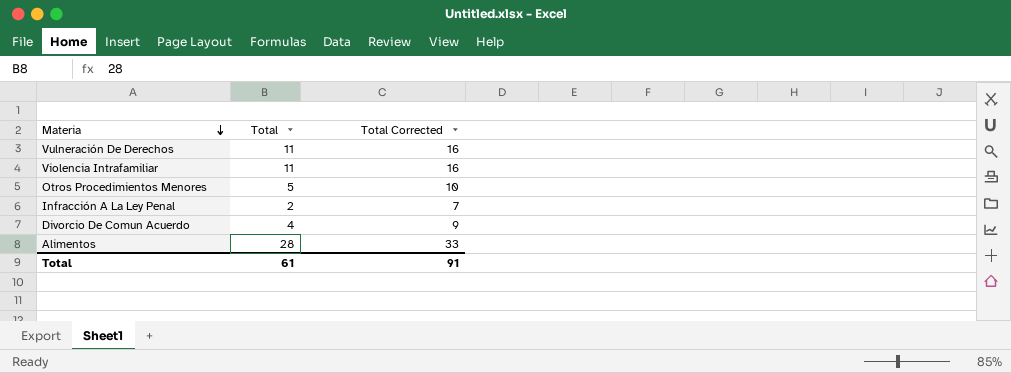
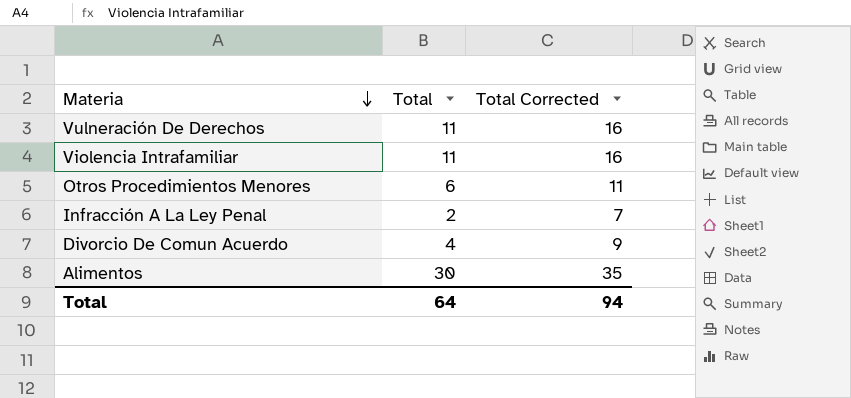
Otros Procedimientos Menores | Total: 5 -> 6
Otros Procedimientos Menores | Total Corrected: 10 -> 11
Alimentos | Total: 28 -> 30
Alimentos | Total Corrected: 33 -> 35
Total | Total: 61 -> 64
Total | Total Corrected: 91 -> 94

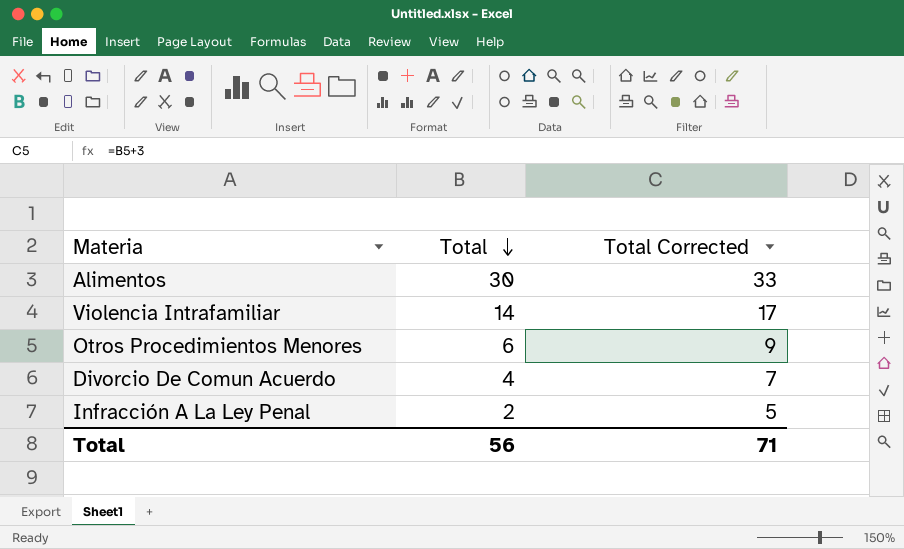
row order: Materia descending -> Total descending
column Total Corrected | formula: [Total] + 5 -> [Total] + 3
row Vulneración De Derechos: 11 | 16 -> none
Violencia Intrafamiliar | Total: 11 -> 14
Total | Total: 64 -> 56
Total | Total Corrected: 94 -> 71

